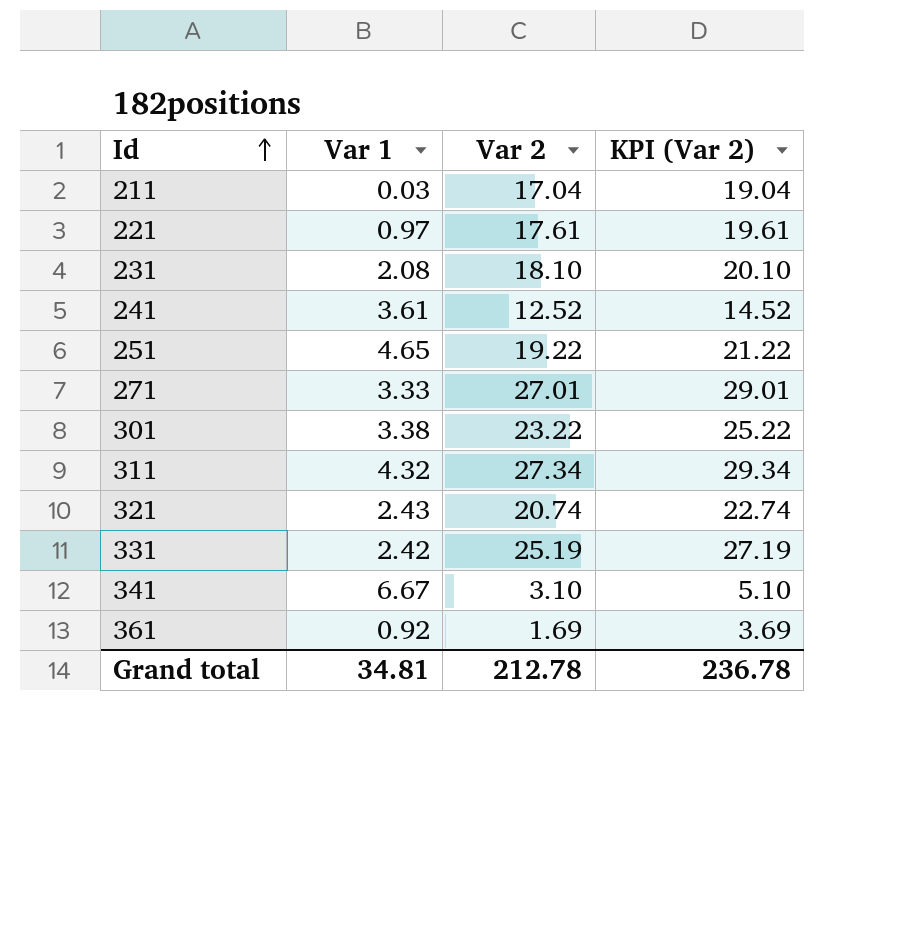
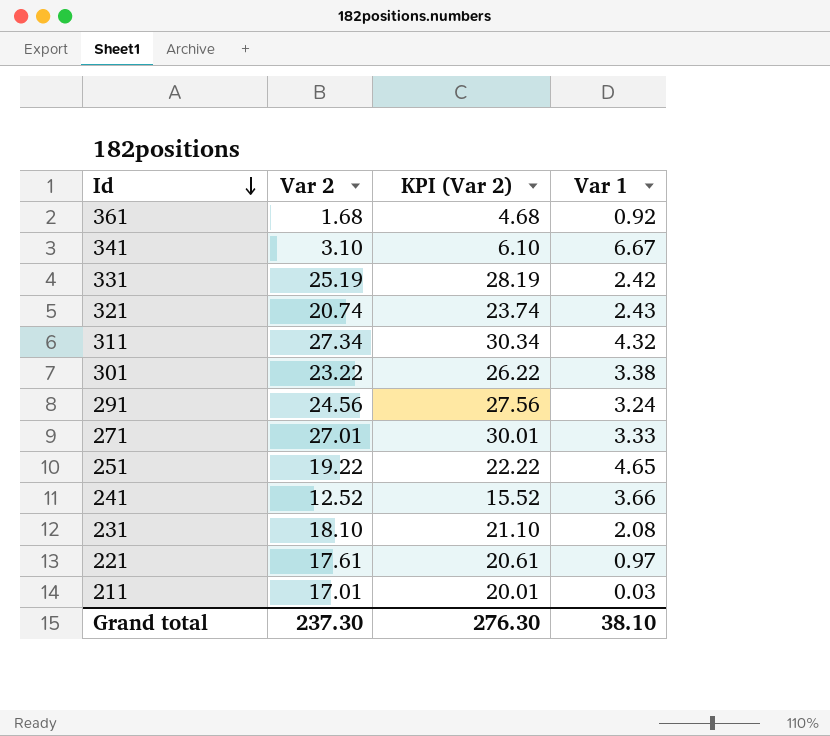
row order: Id ascending -> Id descending
column KPI (Var 2) | formula: [Var 2] + 2 -> [Var 2] + 3
column Var 1 | position: 2 -> 4
361 | Var 2: 1.69 -> 1.68
row 291: none -> 24.56 | 27.56 | 3.24
241 | Var 1: 3.61 -> 3.66
211 | Var 2: 17.04 -> 17.01
Grand total | Var 2: 212.78 -> 237.30
Grand total | KPI (Var 2): 236.78 -> 276.30
Grand total | Var 1: 34.81 -> 38.10

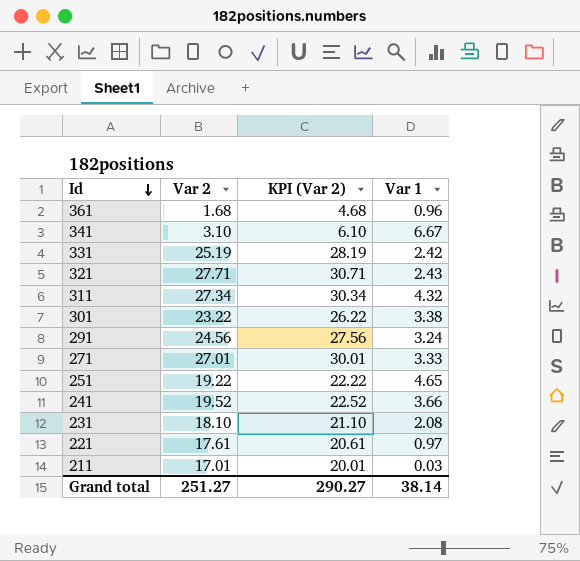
361 | Var 1: 0.92 -> 0.96
321 | Var 2: 20.74 -> 27.71
321 | KPI (Var 2): 23.74 -> 30.71
241 | Var 2: 12.52 -> 19.52
241 | KPI (Var 2): 15.52 -> 22.52
Grand total | Var 2: 237.30 -> 251.27
Grand total | KPI (Var 2): 276.30 -> 290.27
Grand total | Var 1: 38.10 -> 38.14

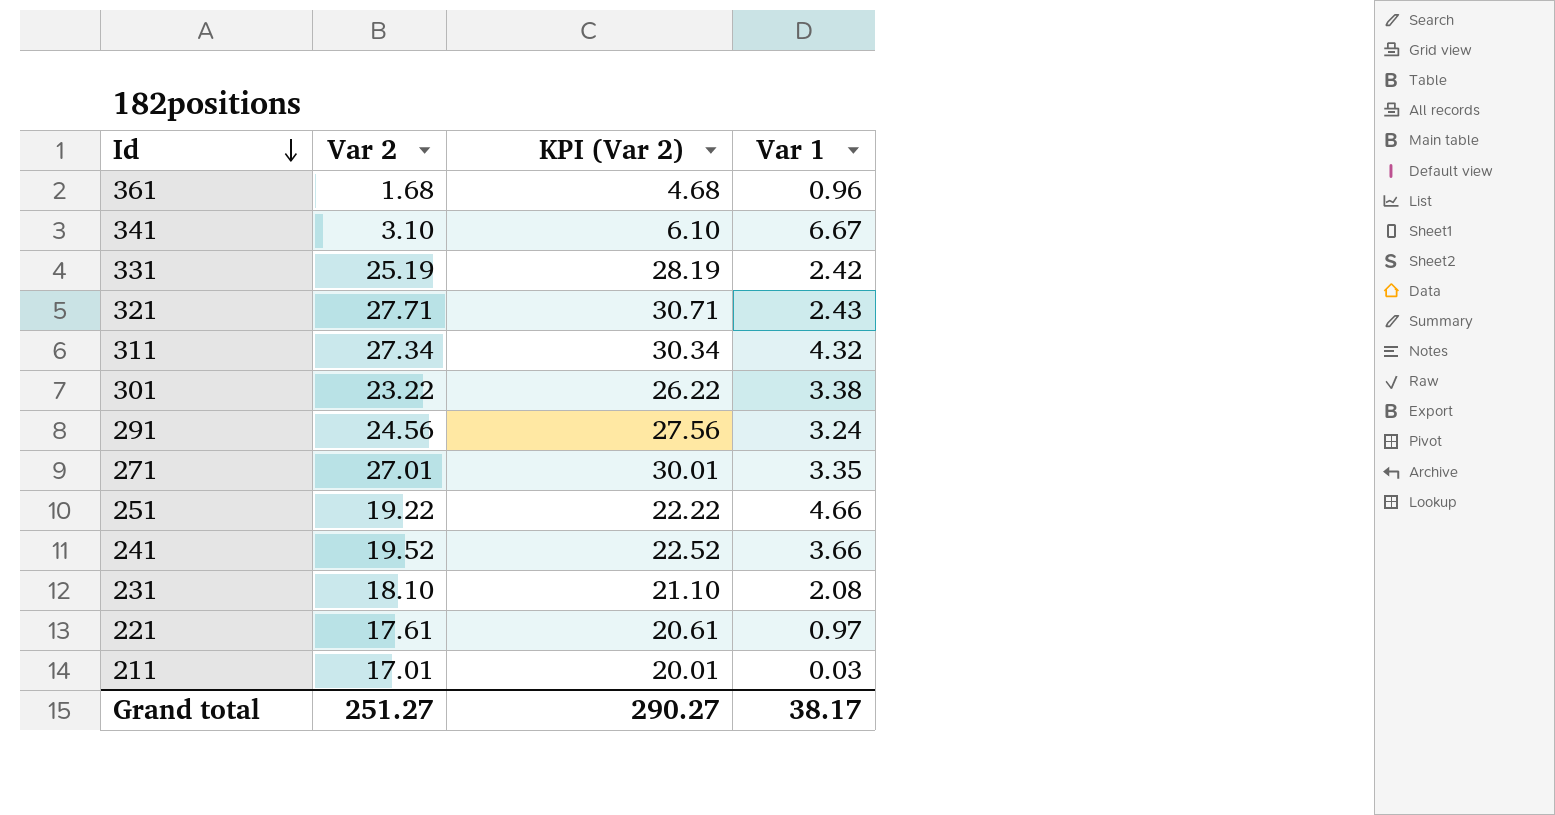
271 | Var 1: 3.33 -> 3.35
251 | Var 1: 4.65 -> 4.66
Grand total | Var 1: 38.14 -> 38.17

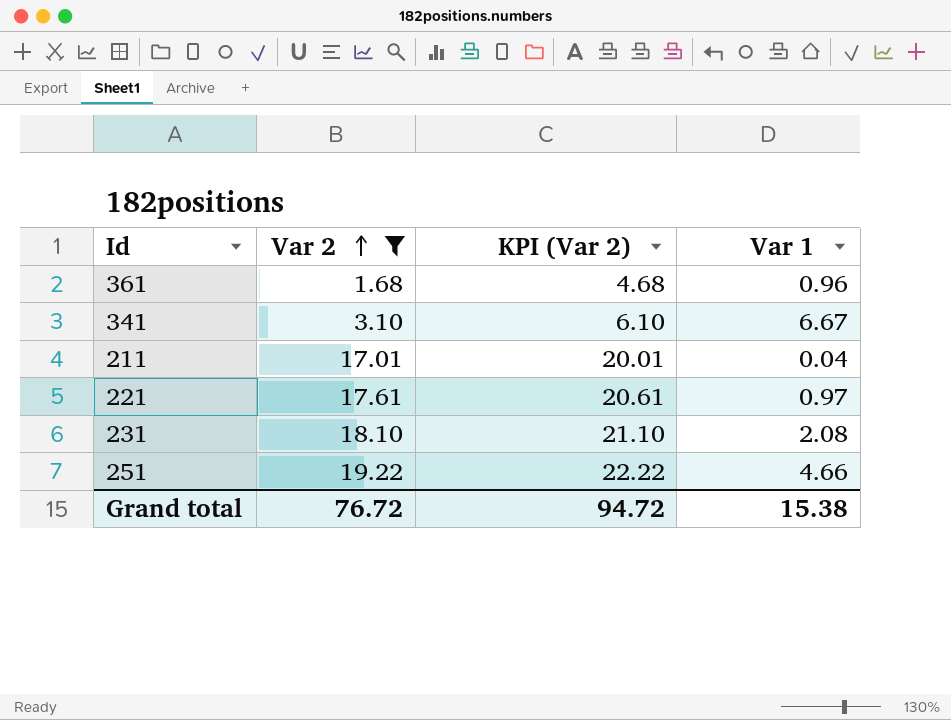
filter: none -> Var 2 <= 19.22
row order: Id descending -> Var 2 ascending
211 | Var 1: 0.03 -> 0.04
Grand total | Var 2: 251.27 -> 76.72
Grand total | KPI (Var 2): 290.27 -> 94.72
Grand total | Var 1: 38.17 -> 15.38

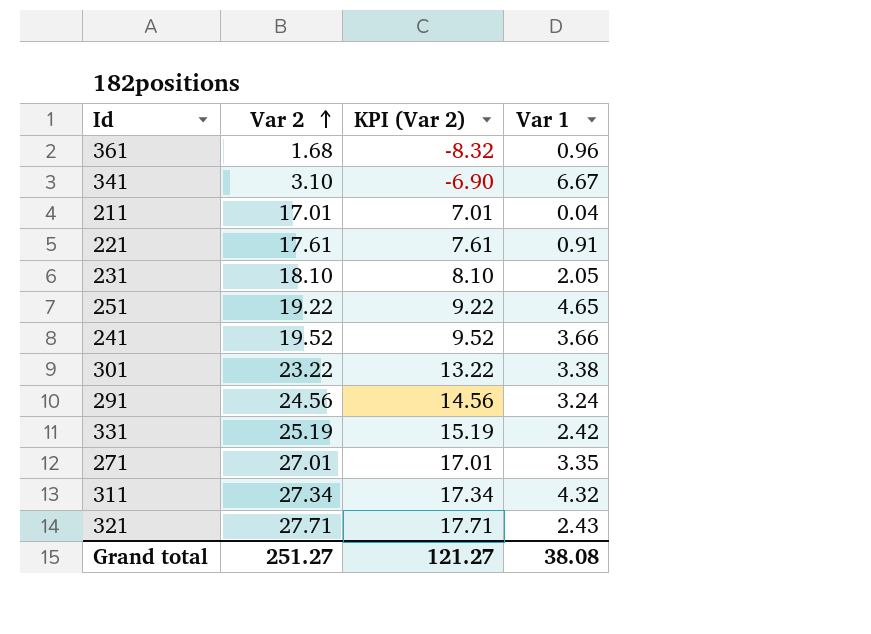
filter: Var 2 <= 19.22 -> none
column KPI (Var 2) | formula: [Var 2] + 3 -> [Var 2] - 10
221 | Var 1: 0.97 -> 0.91
231 | Var 1: 2.08 -> 2.05
251 | Var 1: 4.66 -> 4.65
Grand total | Var 2: 76.72 -> 251.27
Grand total | KPI (Var 2): 94.72 -> 121.27
Grand total | Var 1: 15.38 -> 38.08

